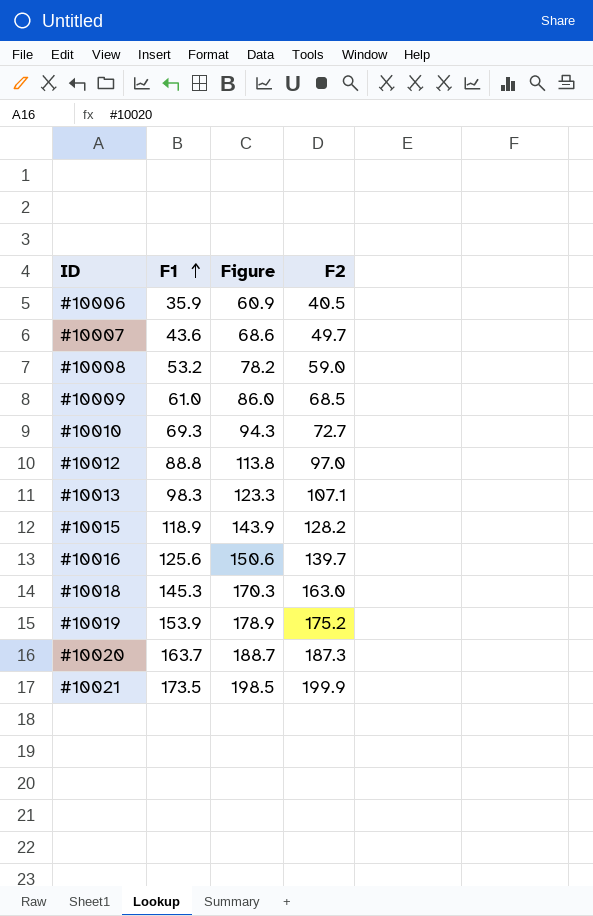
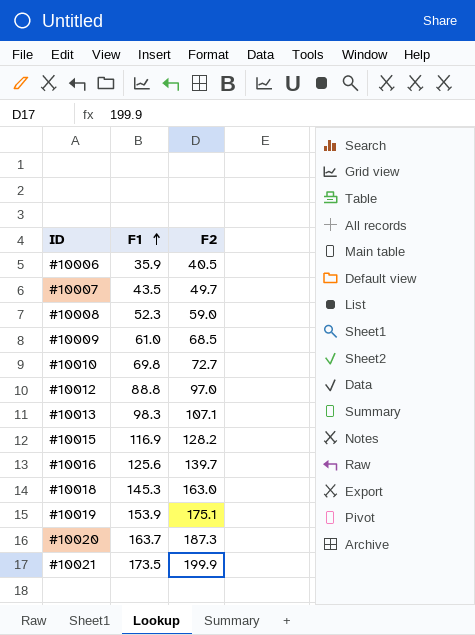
column Figure | formula: [F1] + 25 -> none
#10007 | F1: 43.6 -> 43.5
#10008 | F1: 53.2 -> 52.3
#10010 | F1: 69.3 -> 69.8
#10015 | F1: 118.9 -> 116.9
#10019 | F2: 175.2 -> 175.1

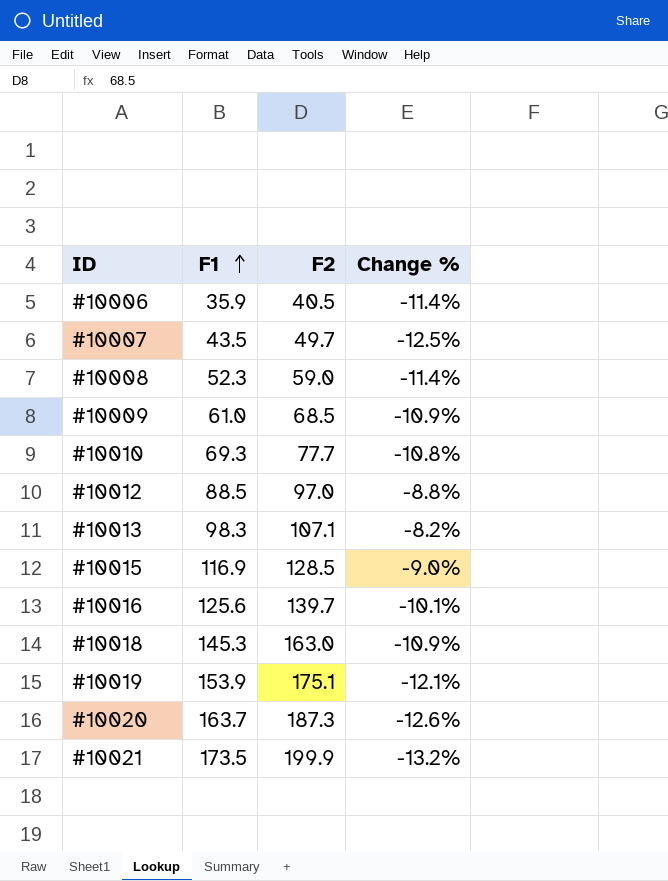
column Change % | formula: none -> ([F1] - [F2]) / [F2]
#10010 | F1: 69.8 -> 69.3
#10010 | F2: 72.7 -> 77.7
#10012 | F1: 88.8 -> 88.5
#10015 | F2: 128.2 -> 128.5

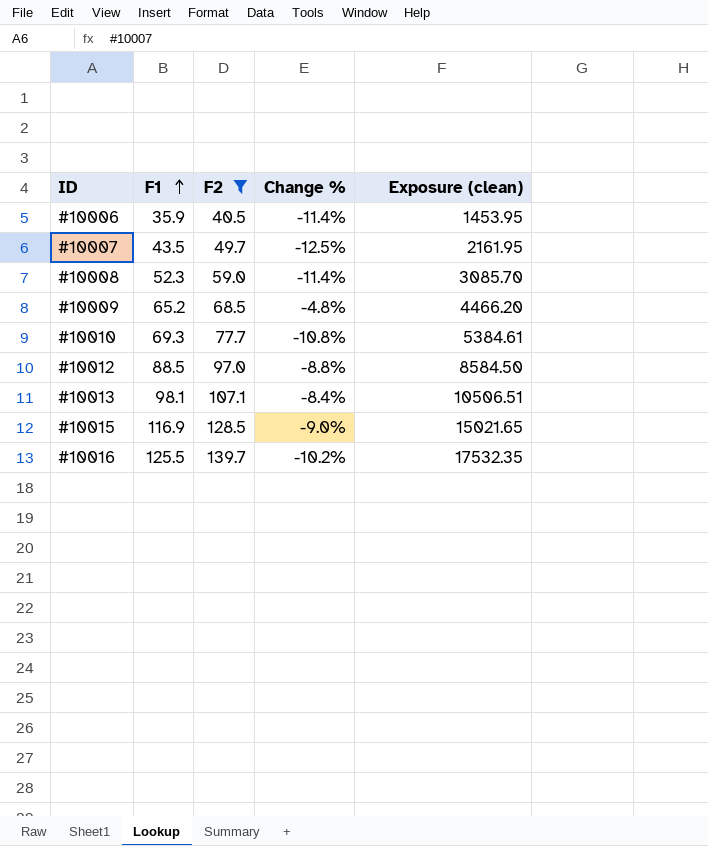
filter: none -> F2 <= 139.7
column Exposure (clean) | formula: none -> [F1] * [F2]
#10009 | F1: 61.0 -> 65.2
#10009 | Change %: -10.9% -> -4.8%
#10013 | F1: 98.3 -> 98.1
#10013 | Change %: -8.2% -> -8.4%
#10016 | F1: 125.6 -> 125.5
#10016 | Change %: -10.1% -> -10.2%

